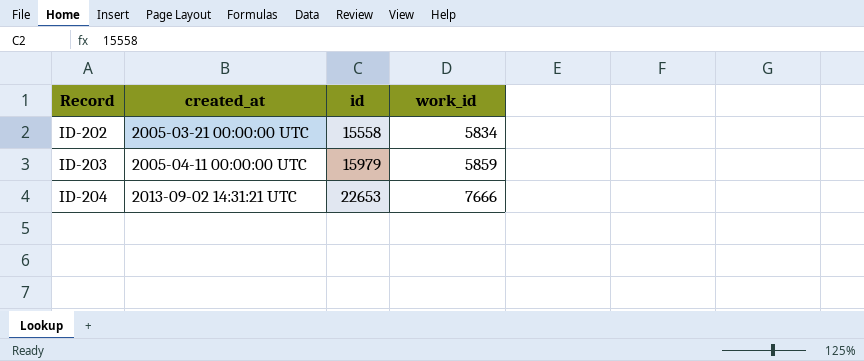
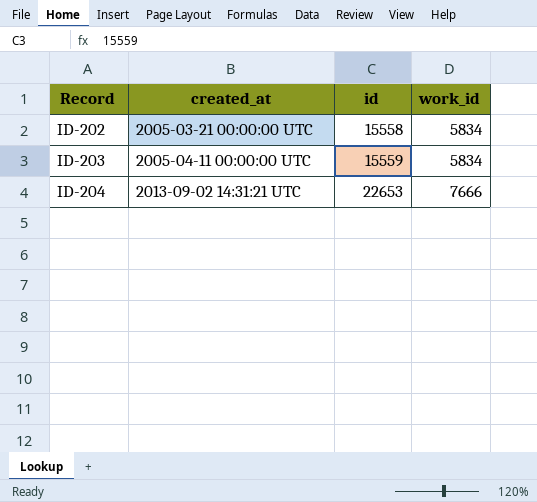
ID-203 | id: 15979 -> 15559
ID-203 | work_id: 5859 -> 5834

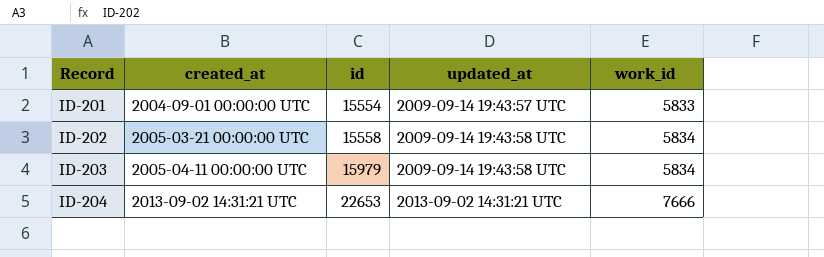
column updated_at | position: none -> 4
row ID-201: none -> 2004-09-01 00:00:00 UTC | 15554 | 2009-09-14 19:43:57 UTC | 5833
ID-203 | id: 15559 -> 15979

